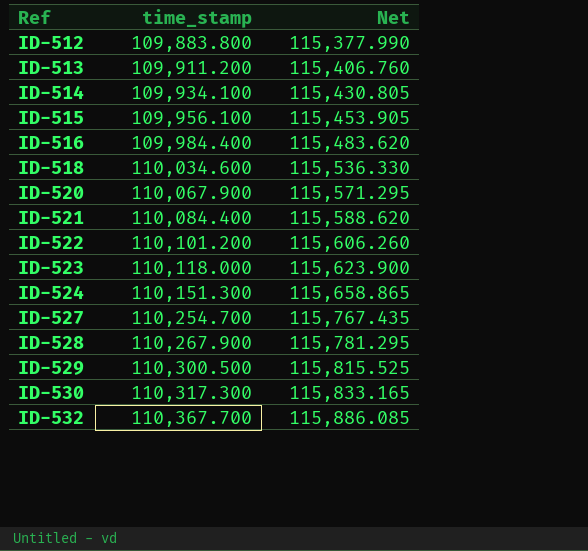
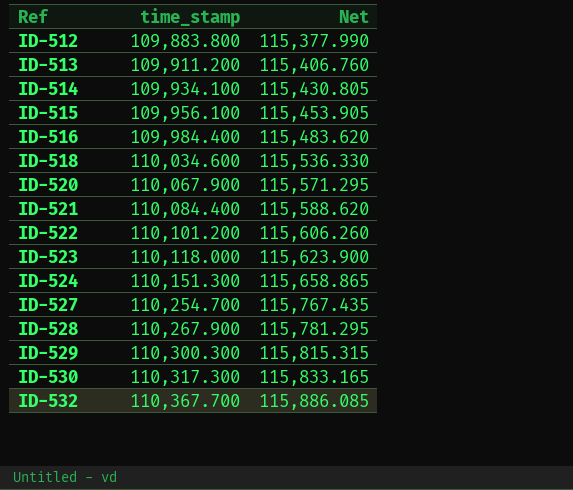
ID-529 | time_stamp: 110,300.500 -> 110,300.300
ID-529 | Net: 115,815.525 -> 115,815.315

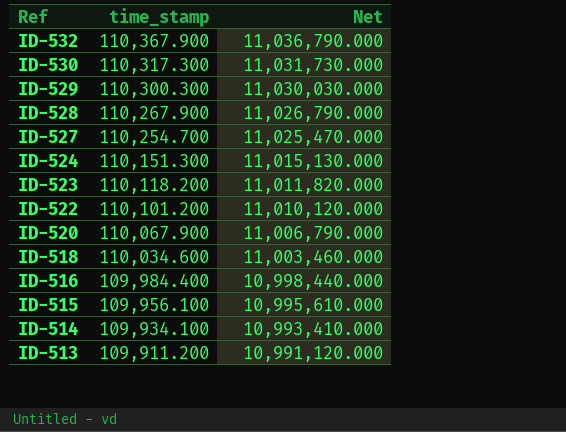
row order: Ref ascending -> Ref descending
column Net | formula: [time_stamp] * 1.05 -> [time_stamp] * 100
row ID-512: 109,883.800 | 115,377.990 -> none
row ID-521: 110,084.400 | 115,588.620 -> none
ID-532 | time_stamp: 110,367.700 -> 110,367.900
ID-523 | time_stamp: 110,118.000 -> 110,118.200

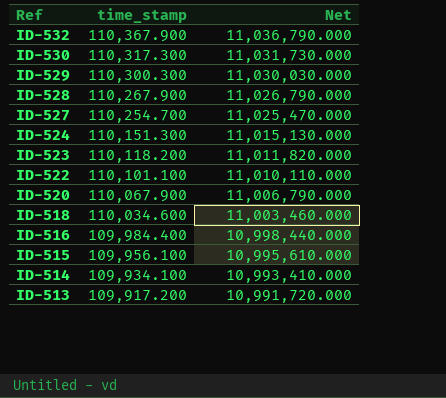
ID-522 | time_stamp: 110,101.200 -> 110,101.100
ID-522 | Net: 11,010,120.000 -> 11,010,110.000
ID-513 | time_stamp: 109,911.200 -> 109,917.200
ID-513 | Net: 10,991,120.000 -> 10,991,720.000

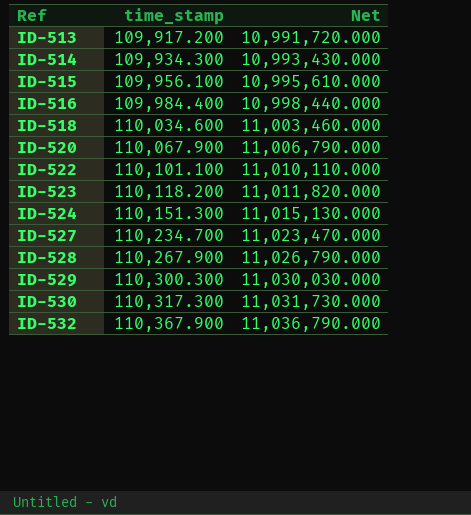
row order: Ref descending -> Ref ascending
ID-514 | time_stamp: 109,934.100 -> 109,934.300
ID-514 | Net: 10,993,410.000 -> 10,993,430.000
ID-527 | time_stamp: 110,254.700 -> 110,234.700
ID-527 | Net: 11,025,470.000 -> 11,023,470.000

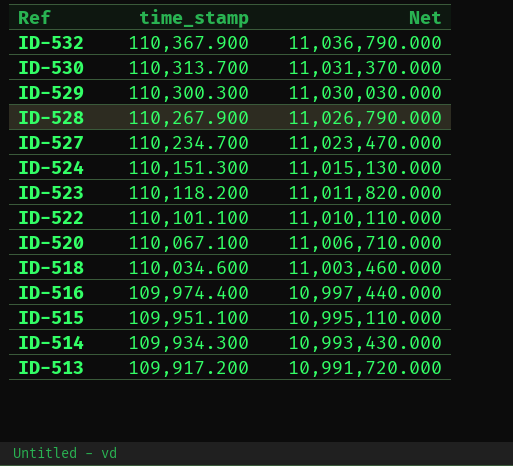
row order: Ref ascending -> Ref descending
ID-530 | time_stamp: 110,317.300 -> 110,313.700
ID-530 | Net: 11,031,730.000 -> 11,031,370.000
ID-520 | time_stamp: 110,067.900 -> 110,067.100
ID-520 | Net: 11,006,790.000 -> 11,006,710.000
ID-516 | time_stamp: 109,984.400 -> 109,974.400
ID-516 | Net: 10,998,440.000 -> 10,997,440.000
ID-515 | time_stamp: 109,956.100 -> 109,951.100
ID-515 | Net: 10,995,610.000 -> 10,995,110.000

